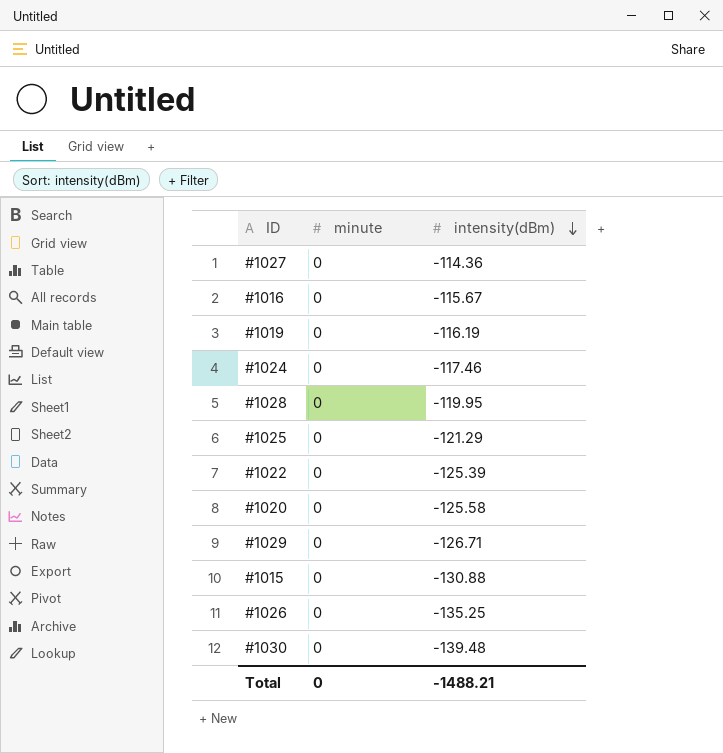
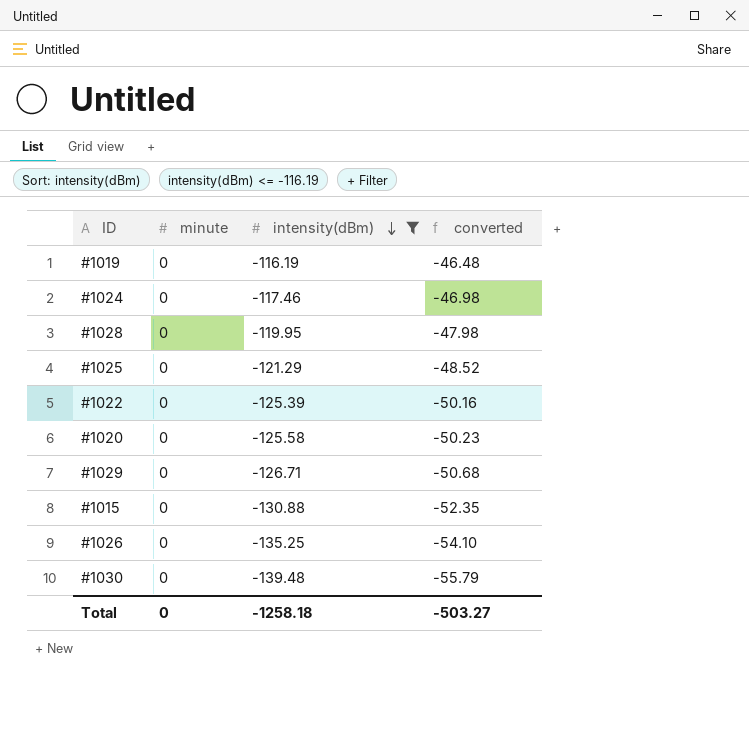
filter: none -> intensity(dBm) <= -116.19
column converted | formula: none -> [intensity(dBm)] * 0.4
Total | intensity(dBm): -1488.21 -> -1258.18

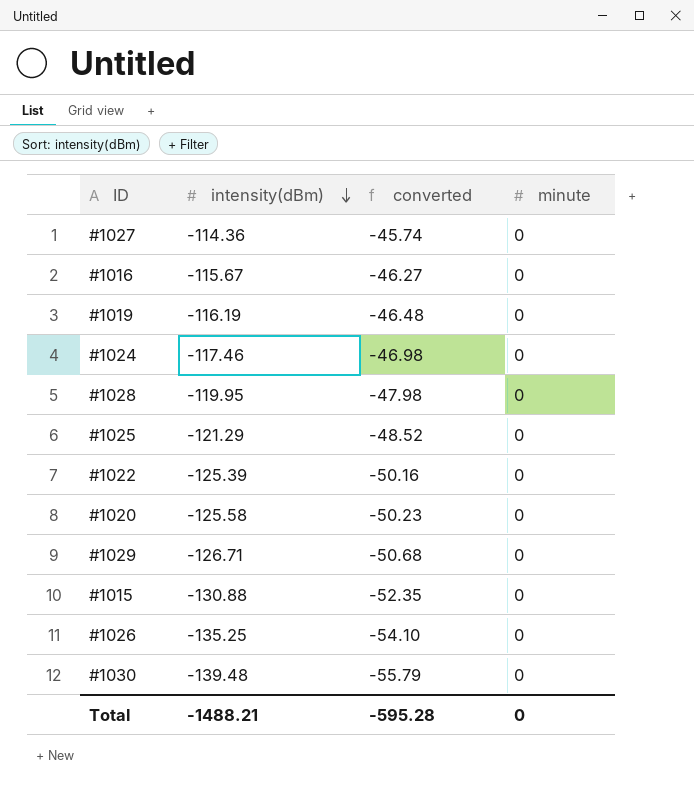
filter: intensity(dBm) <= -116.19 -> none
column minute | position: 2 -> 4
Total | intensity(dBm): -1258.18 -> -1488.21
Total | converted: -503.27 -> -595.28

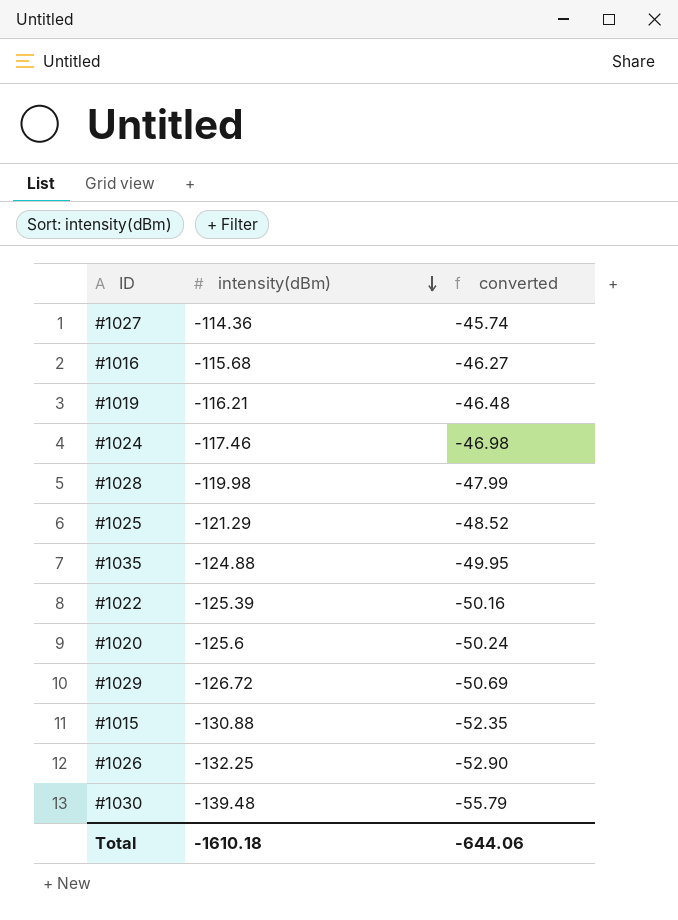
column minute | position: 4 -> none
#1016 | intensity(dBm): -115.67 -> -115.68
#1019 | intensity(dBm): -116.19 -> -116.21
#1028 | intensity(dBm): -119.95 -> -119.98
#1028 | converted: -47.98 -> -47.99
row #1035: none -> -124.88 | -49.95
#1020 | intensity(dBm): -125.58 -> -125.6
#1020 | converted: -50.23 -> -50.24
#1029 | intensity(dBm): -126.71 -> -126.72
#1029 | converted: -50.68 -> -50.69
#1026 | intensity(dBm): -135.25 -> -132.25
#1026 | converted: -54.10 -> -52.90
Total | intensity(dBm): -1488.21 -> -1610.18
Total | converted: -595.28 -> -644.06

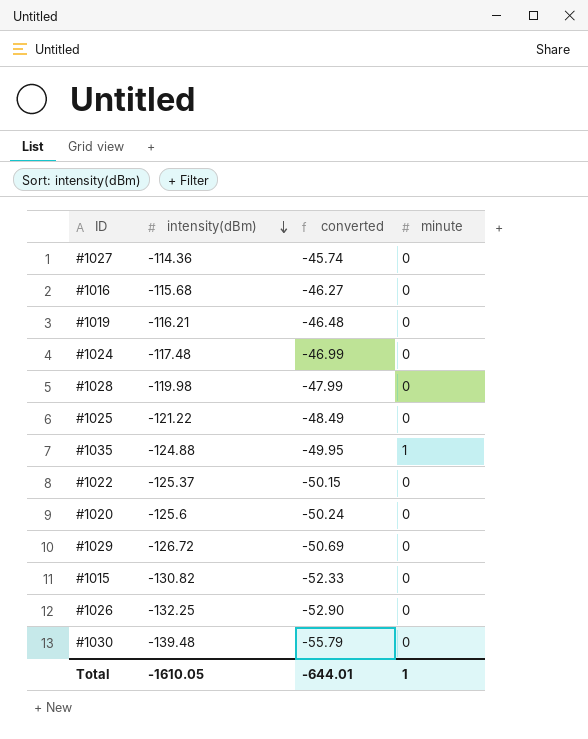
column minute | position: none -> 4
#1024 | intensity(dBm): -117.46 -> -117.48
#1024 | converted: -46.98 -> -46.99
#1025 | intensity(dBm): -121.29 -> -121.22
#1025 | converted: -48.52 -> -48.49
#1022 | intensity(dBm): -125.39 -> -125.37
#1022 | converted: -50.16 -> -50.15
#1015 | intensity(dBm): -130.88 -> -130.82
#1015 | converted: -52.35 -> -52.33
Total | intensity(dBm): -1610.18 -> -1610.05
Total | converted: -644.06 -> -644.01

